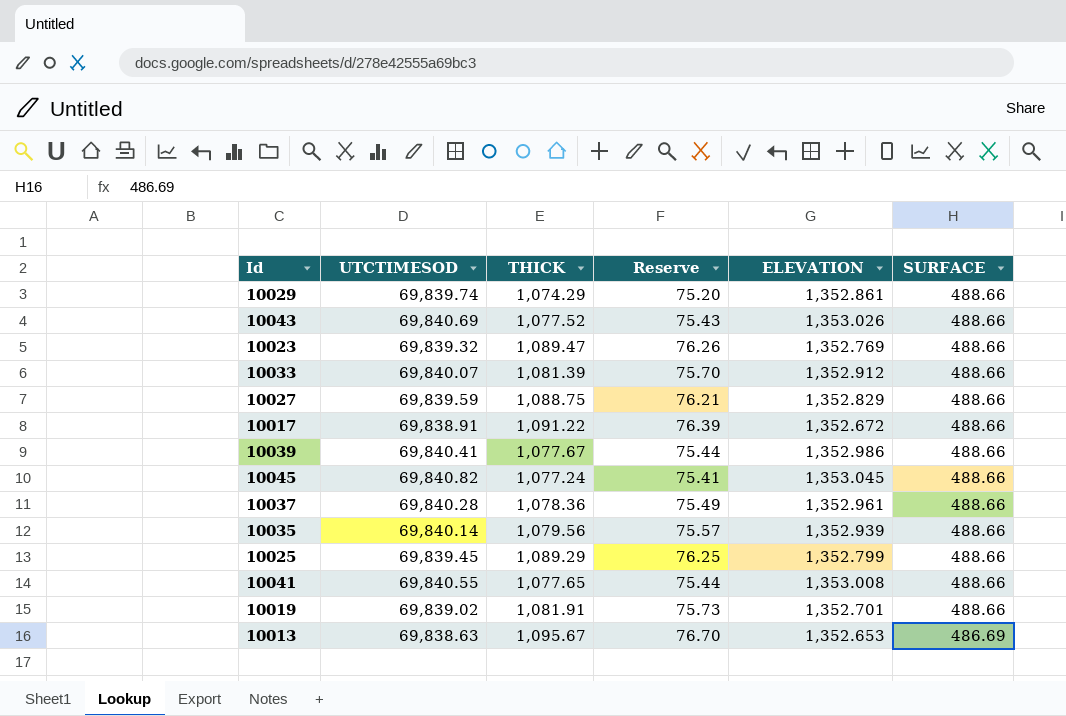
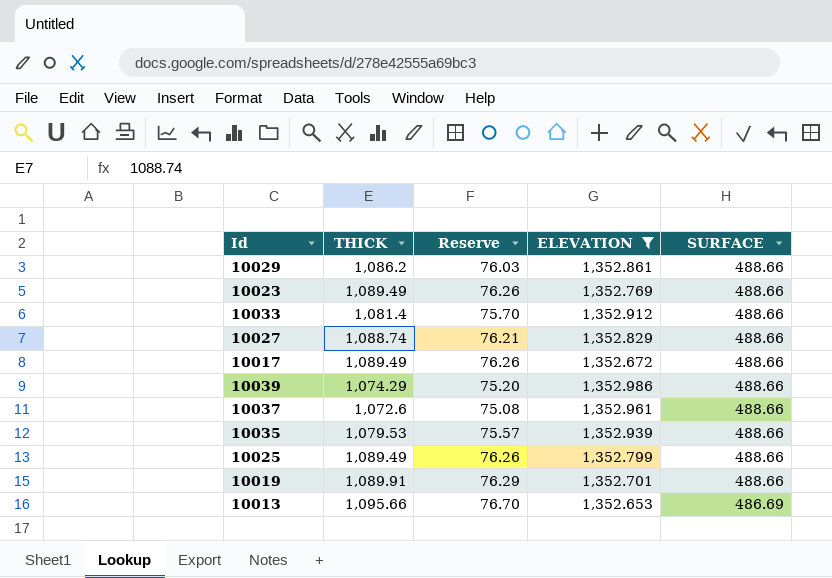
filter: none -> ELEVATION <= 1,352.986
column UTCTIMESOD | position: 2 -> none
10029 | THICK: 1,074.29 -> 1,086.2
10029 | Reserve: 75.20 -> 76.03
10023 | THICK: 1,089.47 -> 1,089.49
10033 | THICK: 1,081.39 -> 1,081.4
10027 | THICK: 1,088.75 -> 1,088.74
10017 | THICK: 1,091.22 -> 1,089.49
10017 | Reserve: 76.39 -> 76.26
10039 | THICK: 1,077.67 -> 1,074.29
10039 | Reserve: 75.44 -> 75.20
10037 | THICK: 1,078.36 -> 1,072.6
10037 | Reserve: 75.49 -> 75.08
10035 | THICK: 1,079.56 -> 1,079.53
10025 | THICK: 1,089.29 -> 1,089.49
10025 | Reserve: 76.25 -> 76.26
10019 | THICK: 1,081.91 -> 1,089.91
10019 | Reserve: 75.73 -> 76.29
10013 | THICK: 1,095.67 -> 1,095.66

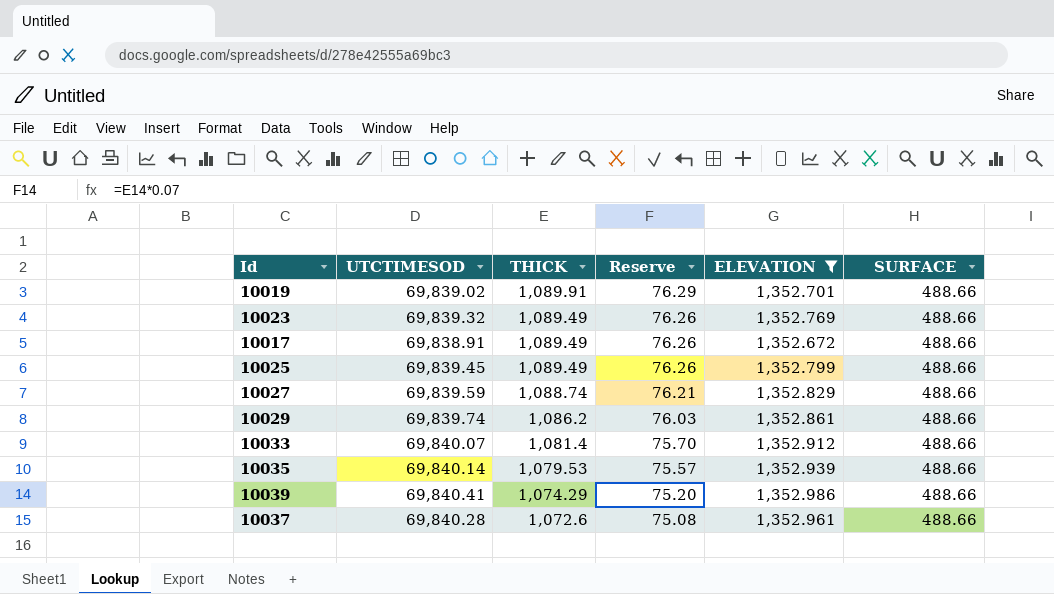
row order: SURFACE descending -> THICK descending
column UTCTIMESOD | position: none -> 2
row 10013: 1,095.66 | 76.70 | 1,352.653 | 486.69 -> none

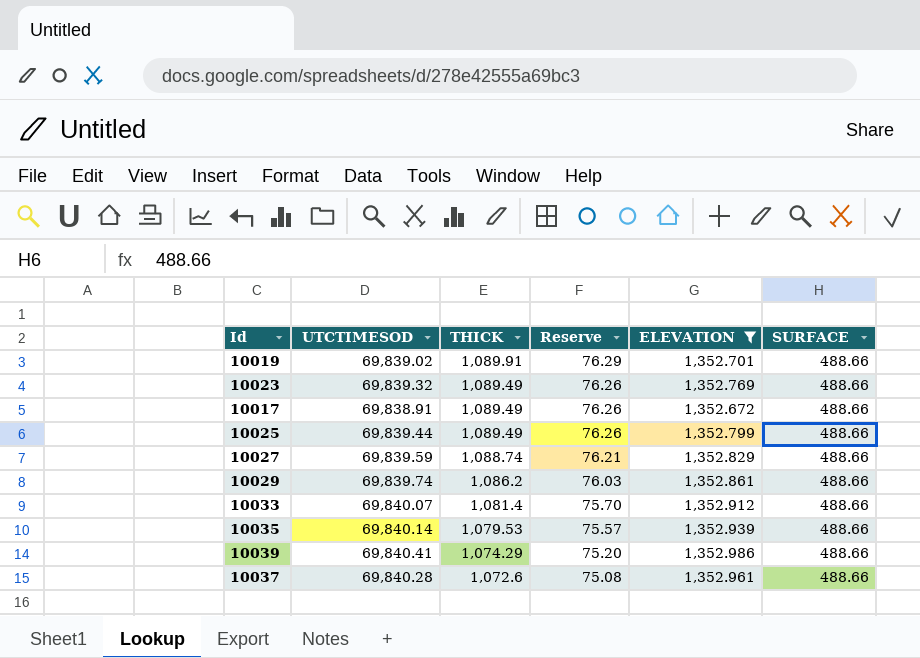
10025 | UTCTIMESOD: 69,839.45 -> 69,839.44

